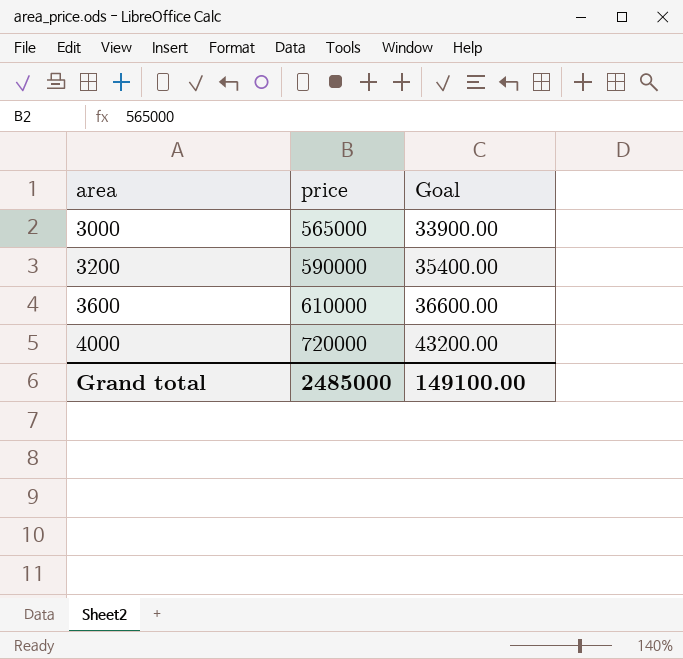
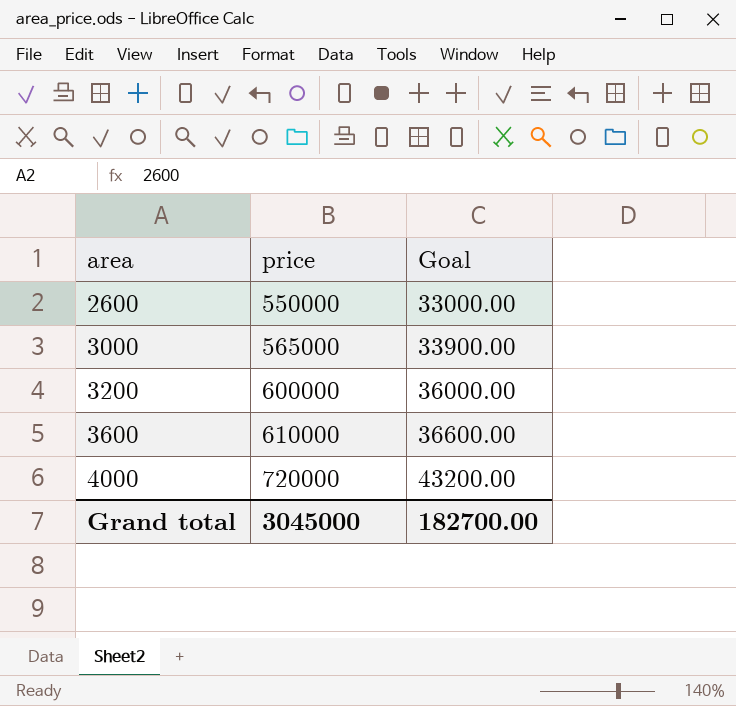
row 2600: none -> 550000 | 33000.00
3200 | price: 590000 -> 600000
3200 | Goal: 35400.00 -> 36000.00
Grand total | price: 2485000 -> 3045000
Grand total | Goal: 149100.00 -> 182700.00

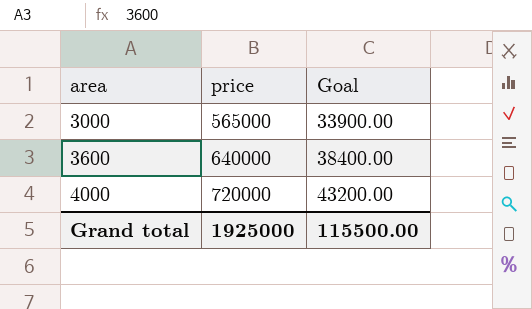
row 2600: 550000 | 33000.00 -> none
row 3200: 600000 | 36000.00 -> none
3600 | price: 610000 -> 640000
3600 | Goal: 36600.00 -> 38400.00
Grand total | price: 3045000 -> 1925000
Grand total | Goal: 182700.00 -> 115500.00

